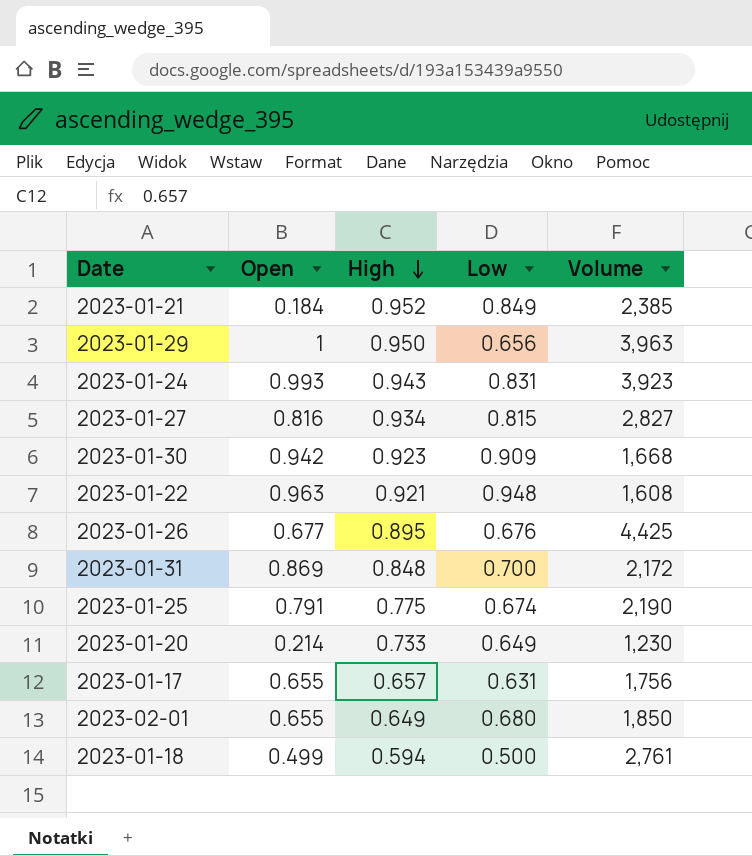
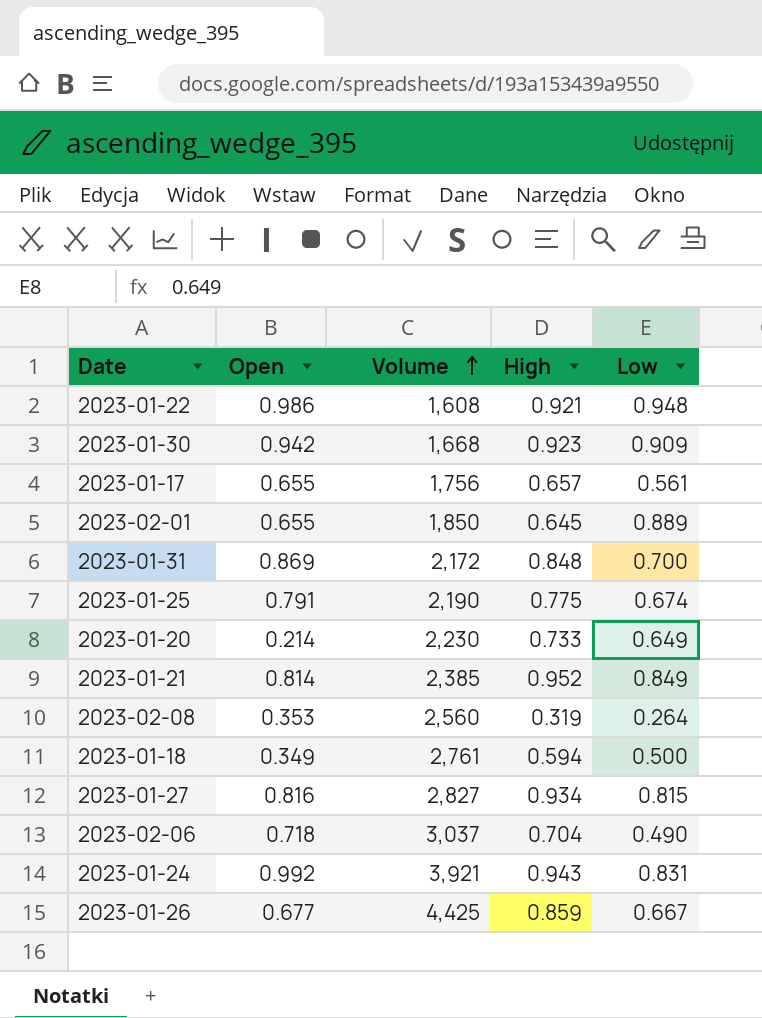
row order: High descending -> Volume ascending
column Volume | position: 5 -> 3
row 2023-01-29: 1 | 0.950 | 0.656 | 3,963 -> none
2023-01-22 | Open: 0.963 -> 0.986
2023-01-17 | Low: 0.631 -> 0.561
2023-02-01 | High: 0.649 -> 0.645
2023-02-01 | Low: 0.680 -> 0.889
2023-01-20 | Volume: 1,230 -> 2,230
2023-01-21 | Open: 0.184 -> 0.814
row 2023-02-08: none -> 0.353 | 2,560 | 0.319 | 0.264
2023-01-18 | Open: 0.499 -> 0.349
row 2023-02-06: none -> 0.718 | 3,037 | 0.704 | 0.490
2023-01-24 | Open: 0.993 -> 0.992
2023-01-24 | Volume: 3,923 -> 3,921
2023-01-26 | High: 0.895 -> 0.859
2023-01-26 | Low: 0.676 -> 0.667

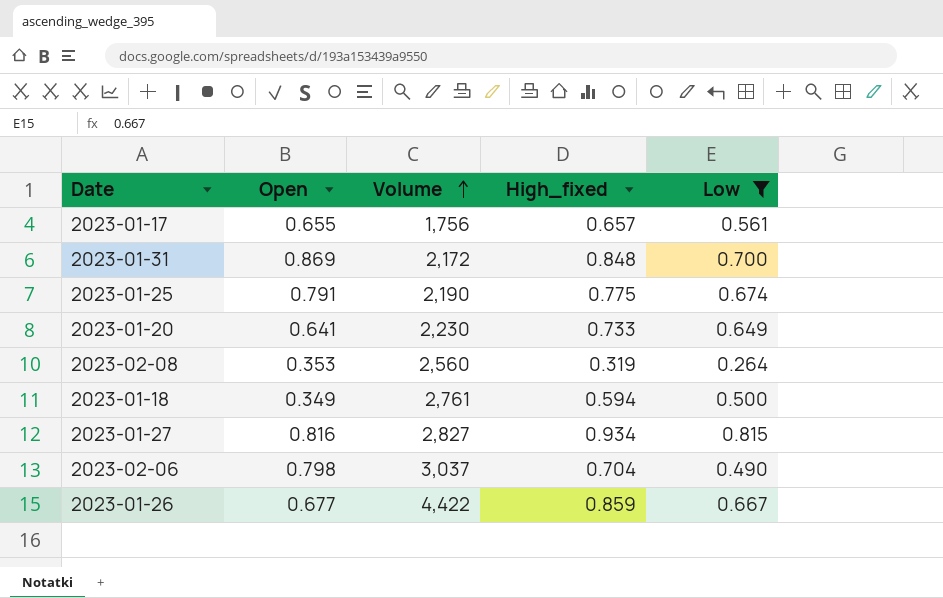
filter: none -> Low <= 0.815
column name: High -> High_fixed
2023-01-20 | Open: 0.214 -> 0.641
2023-02-06 | Open: 0.718 -> 0.798
2023-01-26 | Volume: 4,425 -> 4,422

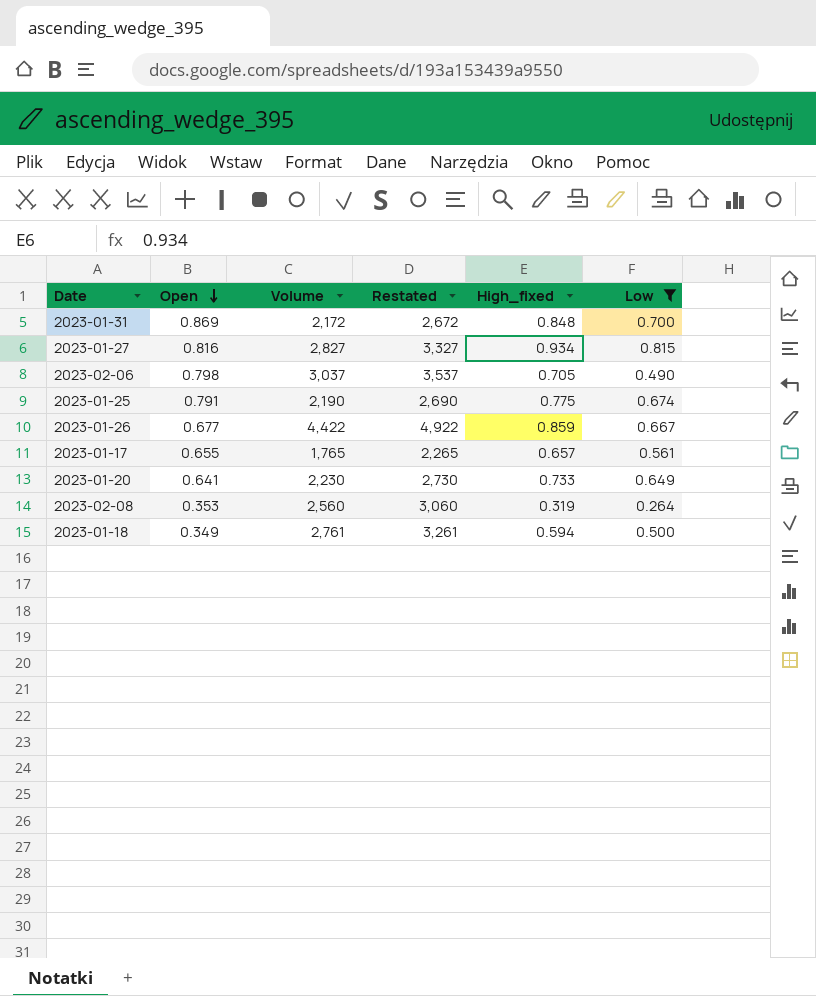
row order: Volume ascending -> Open descending
column Restated | formula: none -> [Volume] + 500
2023-02-06 | High_fixed: 0.704 -> 0.705
2023-01-17 | Volume: 1,756 -> 1,765

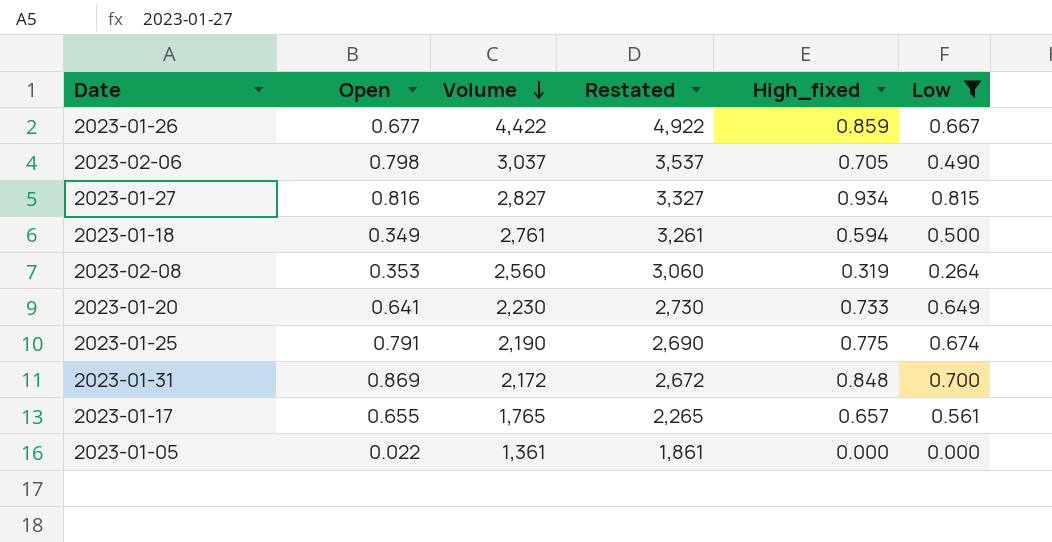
row order: Open descending -> Volume descending
row 2023-01-05: none -> 0.022 | 1,361 | 1,861 | 0.000 | 0.000

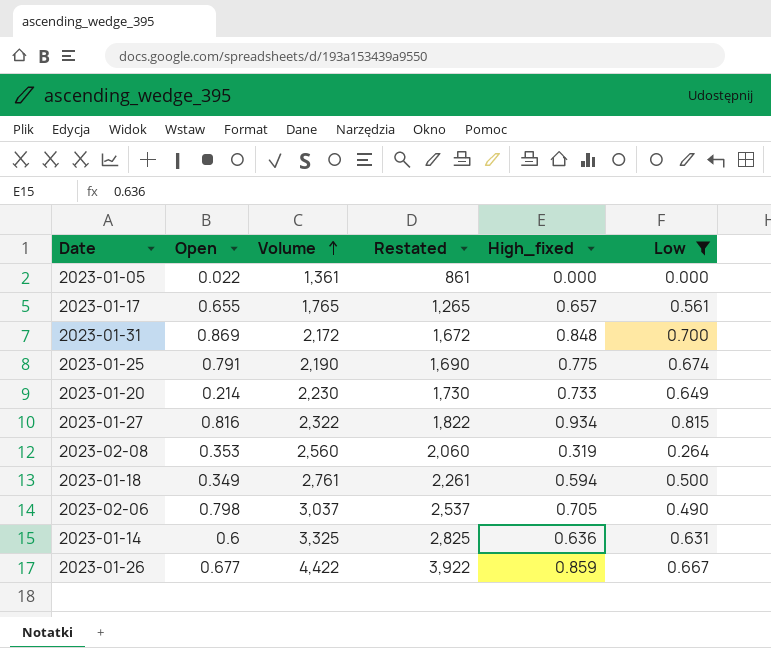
row order: Volume descending -> Volume ascending
column Restated | formula: [Volume] + 500 -> [Volume] - 500
2023-01-20 | Open: 0.641 -> 0.214
2023-01-27 | Volume: 2,827 -> 2,322
row 2023-01-14: none -> 0.6 | 3,325 | 2,825 | 0.636 | 0.631

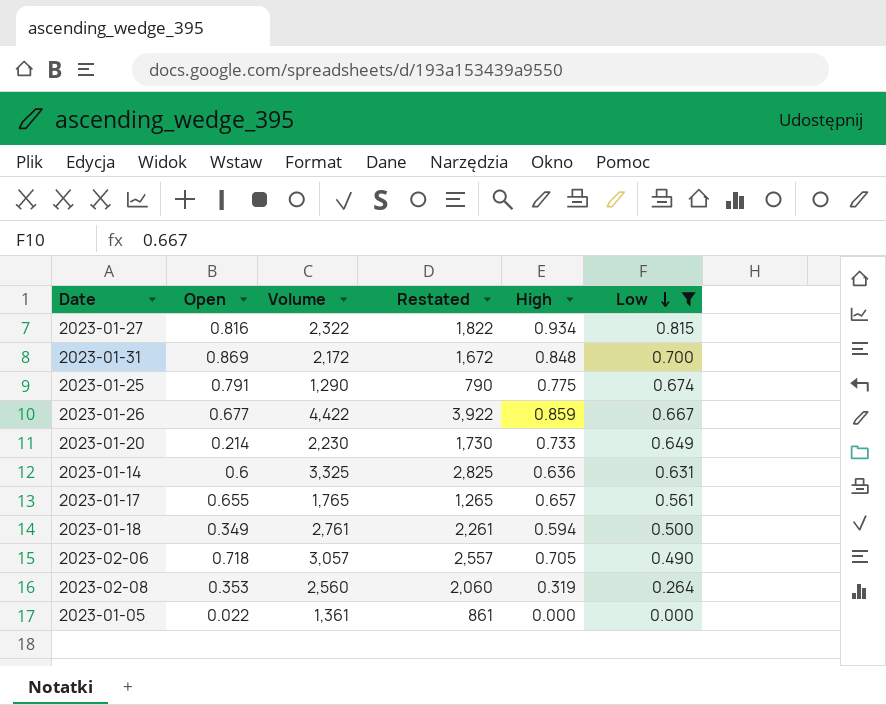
row order: Volume ascending -> Low descending
column name: High_fixed -> High
2023-01-25 | Volume: 2,190 -> 1,290
2023-01-25 | Restated: 1,690 -> 790
2023-02-06 | Open: 0.798 -> 0.718
2023-02-06 | Volume: 3,037 -> 3,057
2023-02-06 | Restated: 2,537 -> 2,557

